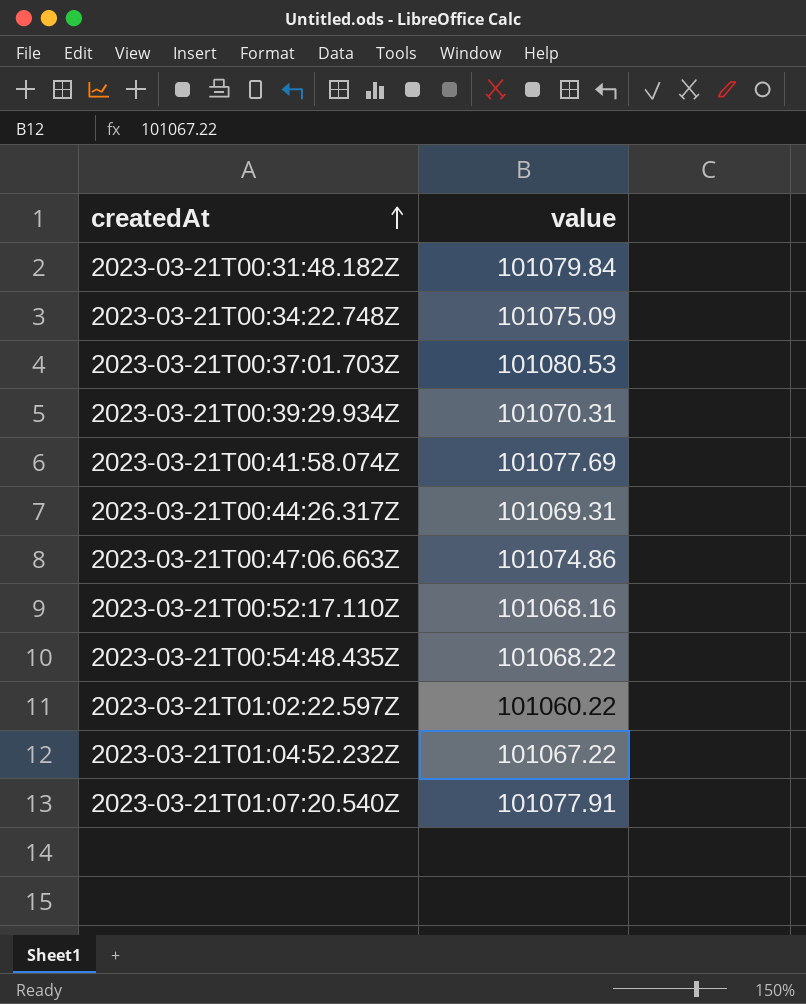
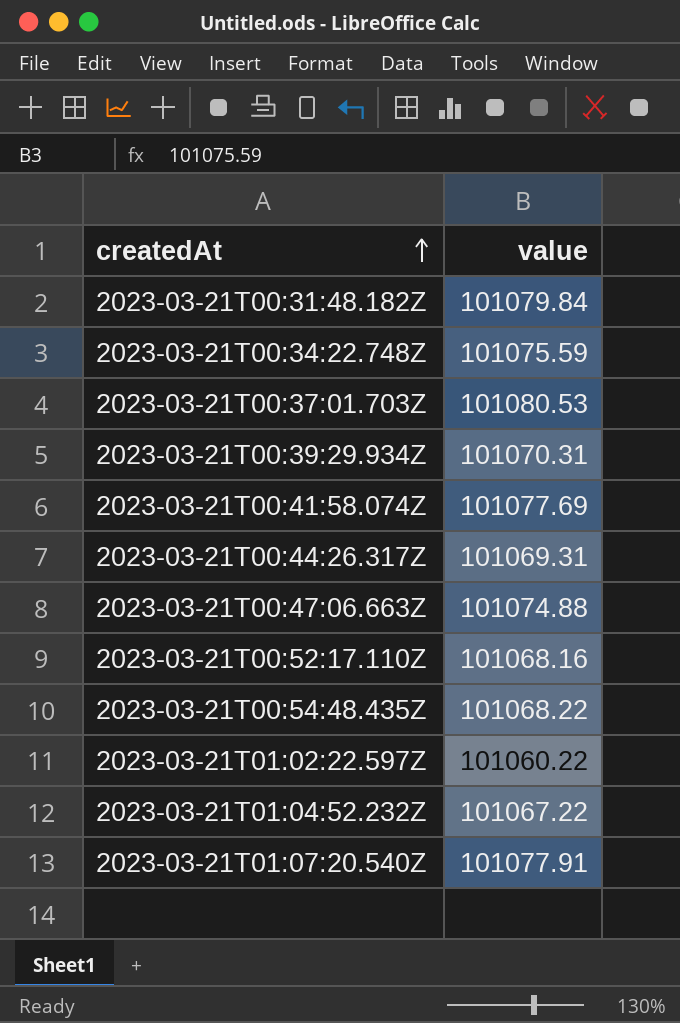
2023-03-21T00:34:22.748Z | value: 101075.09 -> 101075.59
2023-03-21T00:47:06.663Z | value: 101074.86 -> 101074.88

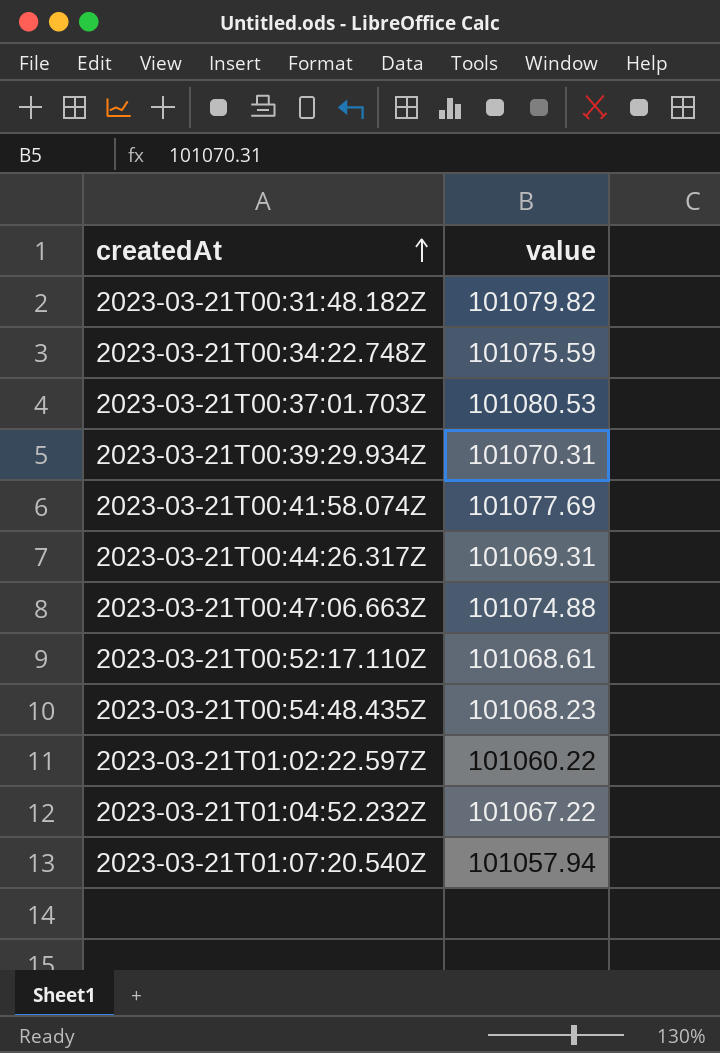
2023-03-21T00:31:48.182Z | value: 101079.84 -> 101079.82
2023-03-21T00:52:17.110Z | value: 101068.16 -> 101068.61
2023-03-21T00:54:48.435Z | value: 101068.22 -> 101068.23
2023-03-21T01:07:20.540Z | value: 101077.91 -> 101057.94

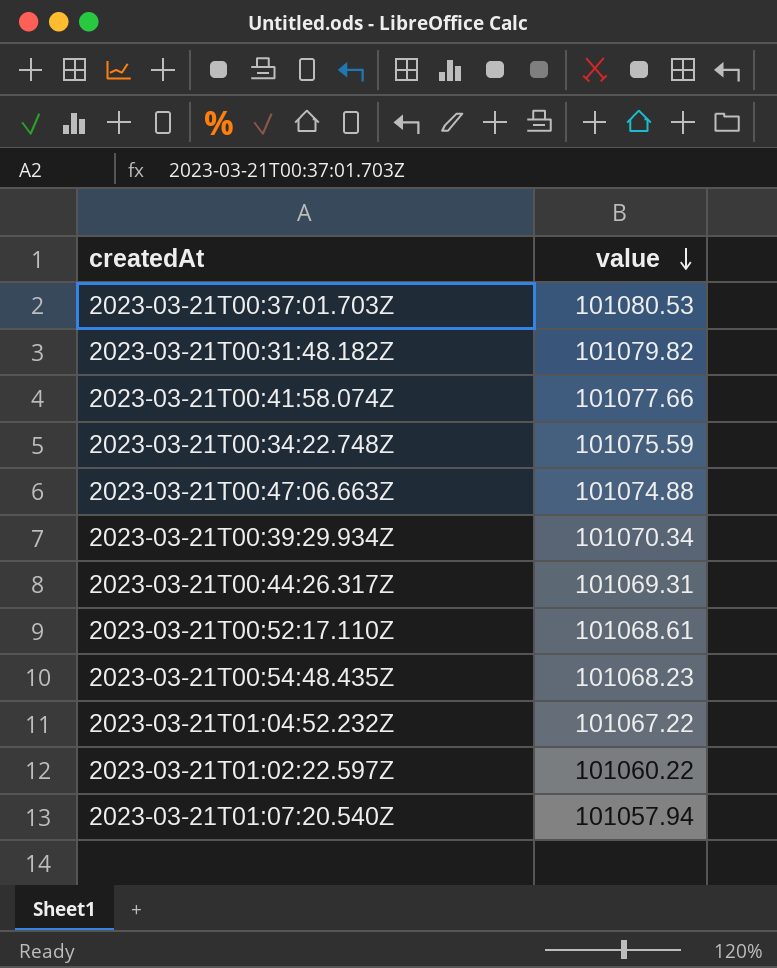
row order: createdAt ascending -> value descending
2023-03-21T00:41:58.074Z | value: 101077.69 -> 101077.66
2023-03-21T00:39:29.934Z | value: 101070.31 -> 101070.34

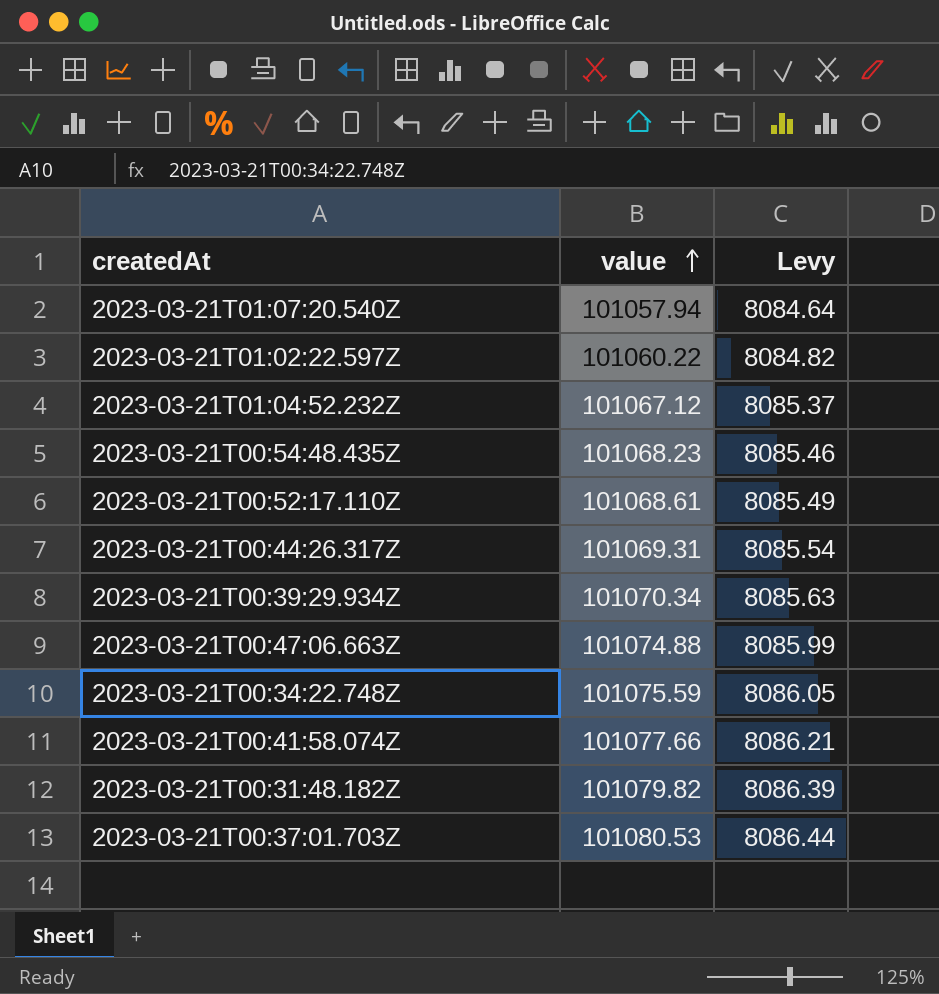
row order: value descending -> value ascending
column Levy | formula: none -> [value] * 0.08
2023-03-21T01:04:52.232Z | value: 101067.22 -> 101067.12

